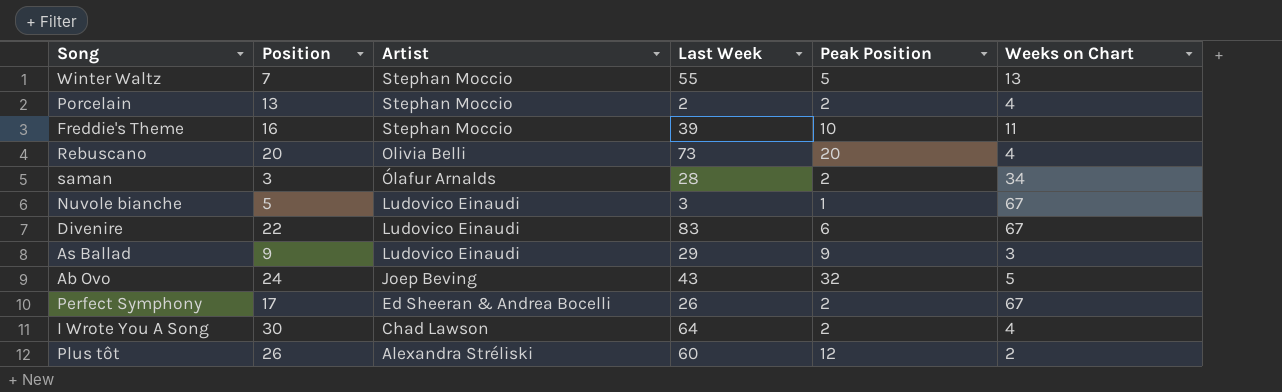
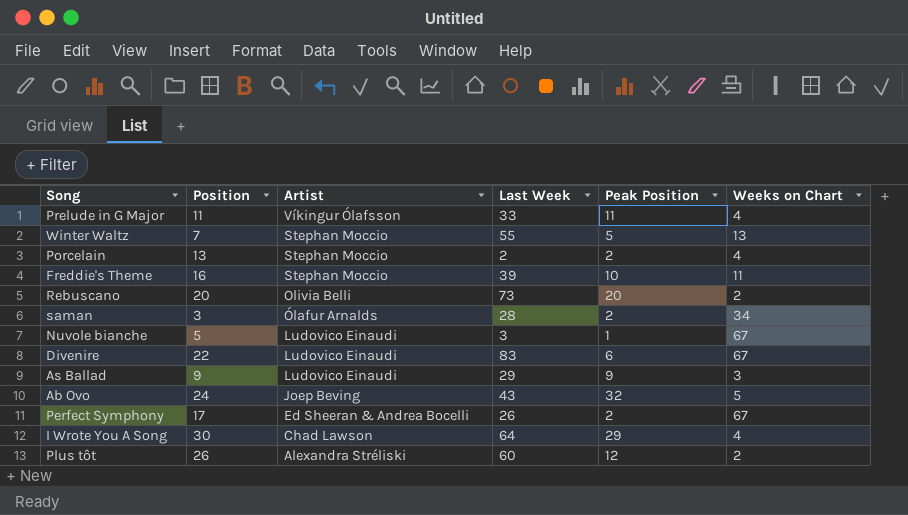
row Prelude in G Major: none -> 11 | Víkingur Ólafsson | 33 | 11 | 4
Rebuscano | Weeks on Chart: 4 -> 2
I Wrote You A Song | Peak Position: 2 -> 29

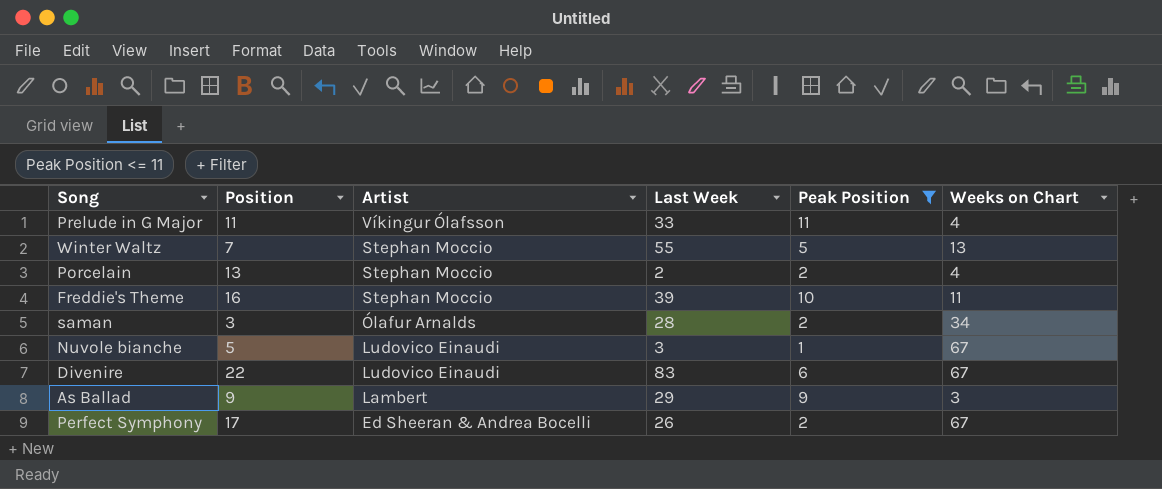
filter: none -> Peak Position <= 11
As Ballad | Artist: Ludovico Einaudi -> Lambert

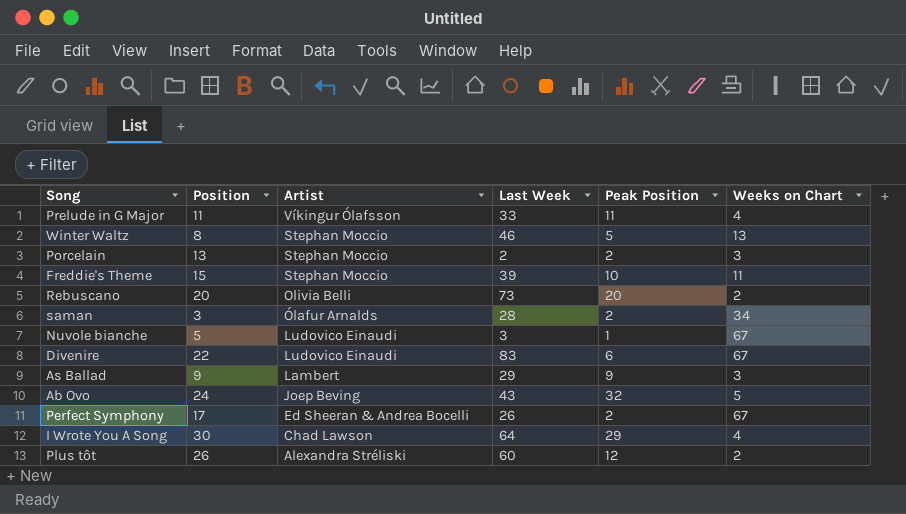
filter: Peak Position <= 11 -> none
Winter Waltz | Position: 7 -> 8
Winter Waltz | Last Week: 55 -> 46
Porcelain | Weeks on Chart: 4 -> 3
Freddie's Theme | Position: 16 -> 15

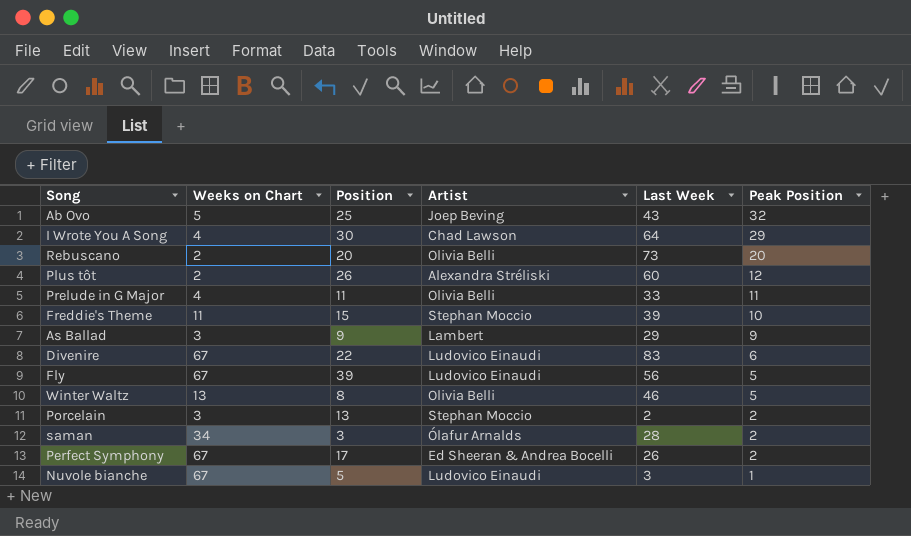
row order: Artist descending -> Peak Position descending
column Weeks on Chart | position: 6 -> 2
Ab Ovo | Position: 24 -> 25
Prelude in G Major | Artist: Víkingur Ólafsson -> Olivia Belli
row Fly: none -> 67 | 39 | Ludovico Einaudi | 56 | 5
Winter Waltz | Artist: Stephan Moccio -> Olivia Belli

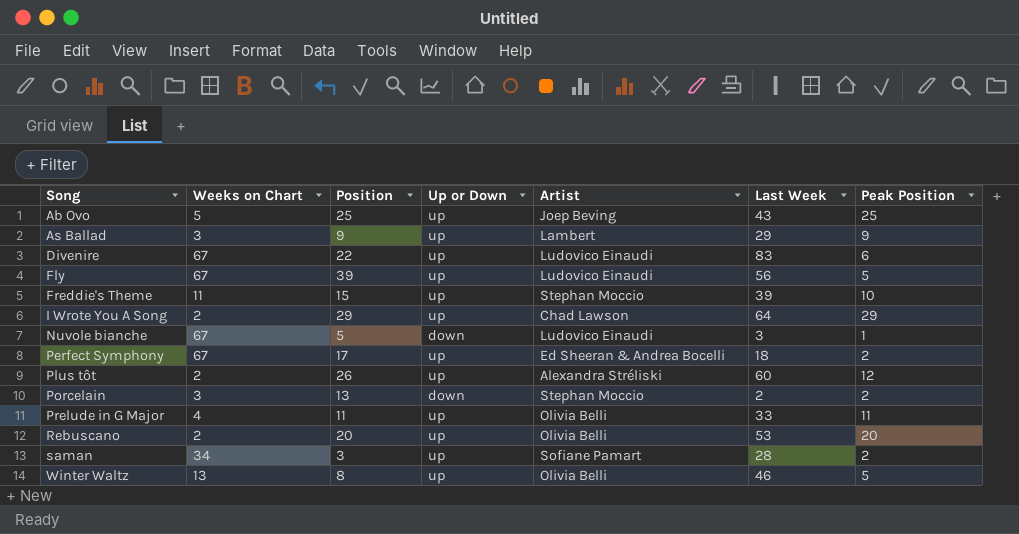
row order: Peak Position descending -> Song ascending
column Up or Down | position: none -> 4
Ab Ovo | Peak Position: 32 -> 25
I Wrote You A Song | Weeks on Chart: 4 -> 2
I Wrote You A Song | Position: 30 -> 29
Perfect Symphony | Last Week: 26 -> 18
Rebuscano | Last Week: 73 -> 53
saman | Artist: Ólafur Arnalds -> Sofiane Pamart

